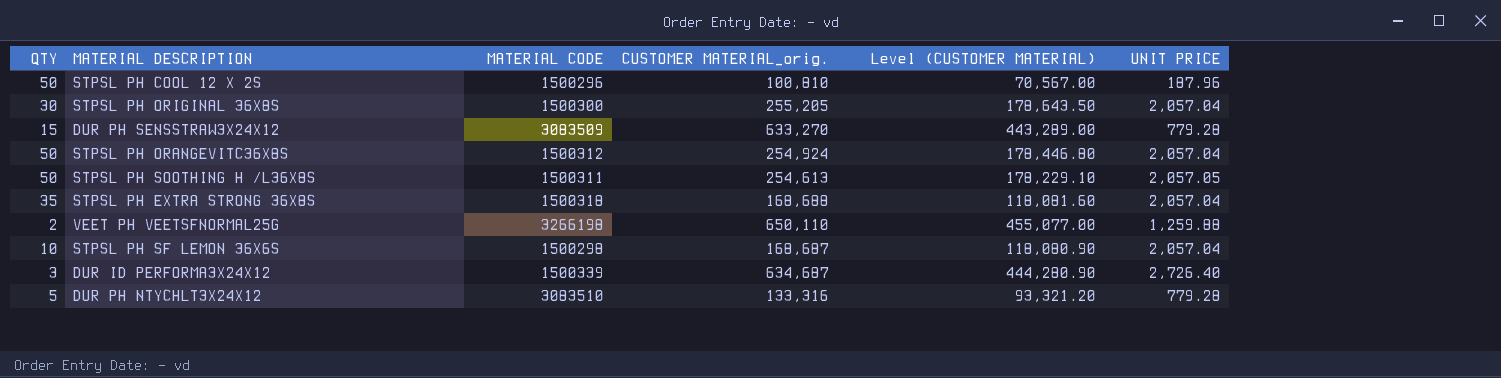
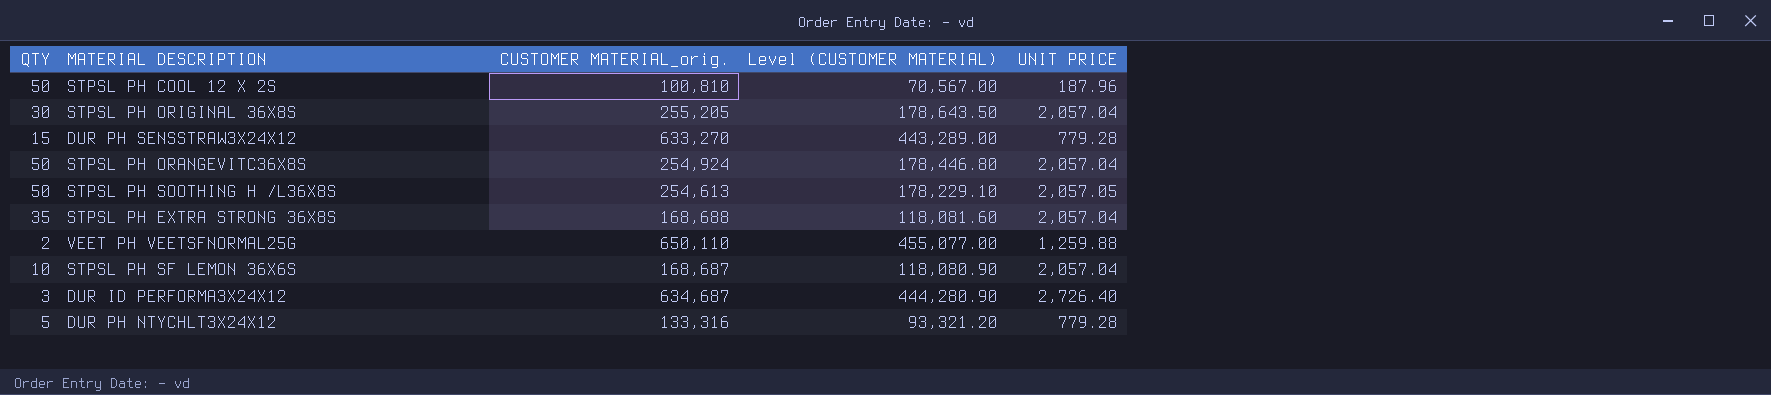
column MATERIAL CODE | position: 3 -> none

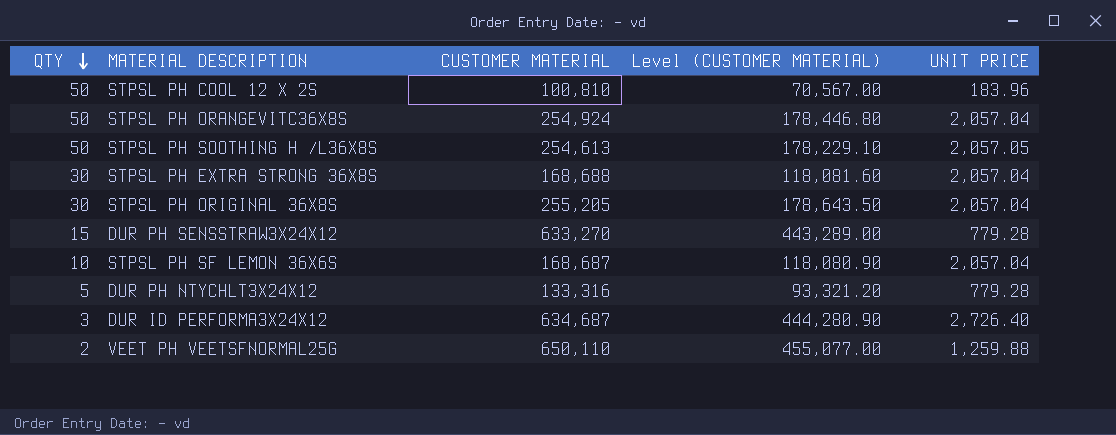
row order: none -> QTY descending
column name: CUSTOMER MATERIAL_orig. -> CUSTOMER MATERIAL
STPSL PH COOL 12 X 2S | UNIT PRICE: 187.96 -> 183.96
STPSL PH EXTRA STRONG 36X8S | QTY: 35 -> 30

